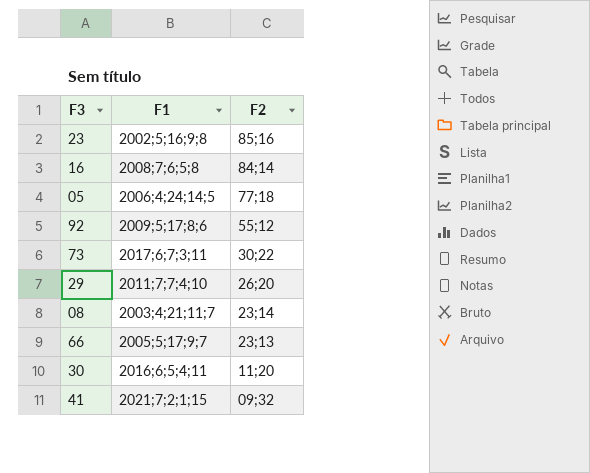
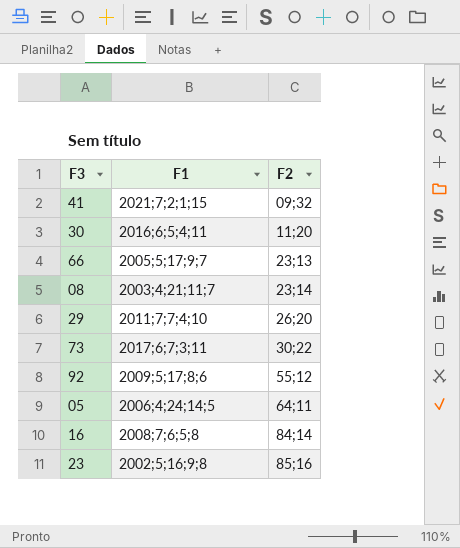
row order: F2 descending -> F2 ascending
05 | F2: 77;18 -> 64;11

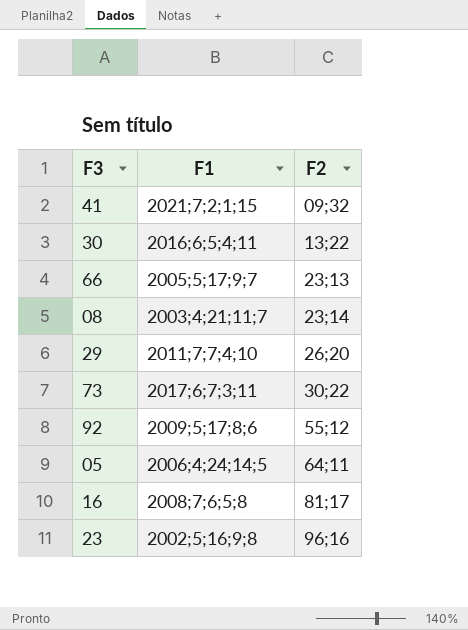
30 | F2: 11;20 -> 13;22
16 | F2: 84;14 -> 81;17
23 | F2: 85;16 -> 96;16

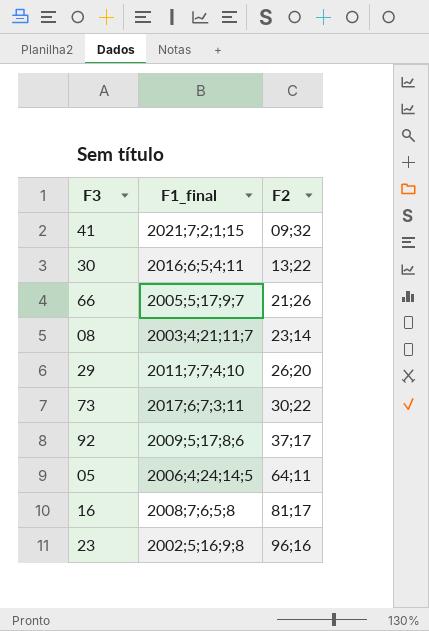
column name: F1 -> F1_final
66 | F2: 23;13 -> 21;26
92 | F2: 55;12 -> 37;17

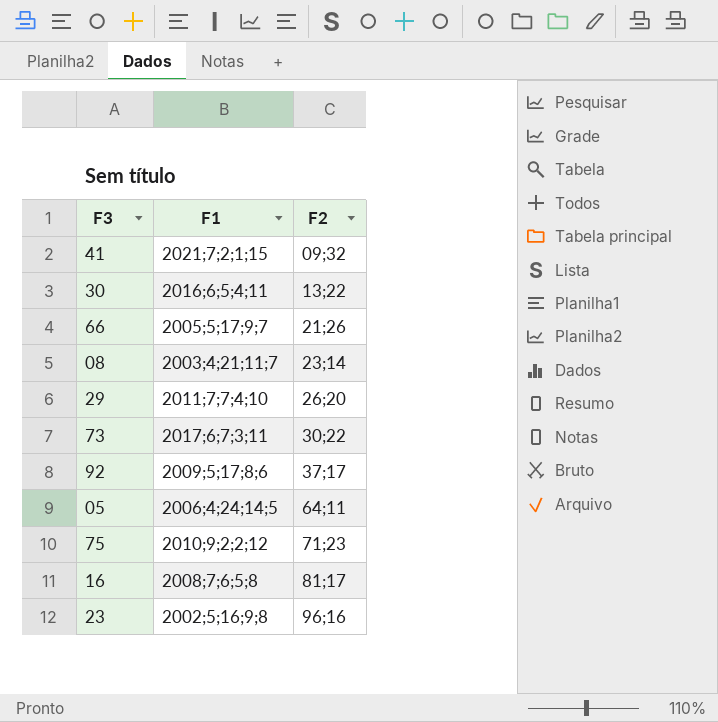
column name: F1_final -> F1
row 75: none -> 2010;9;2;2;12 | 71;23

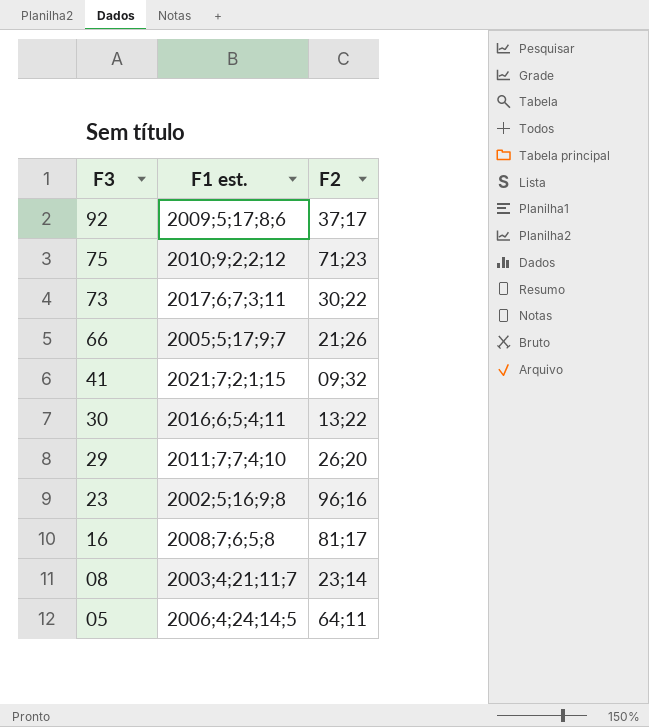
row order: F2 ascending -> F3 descending
column name: F1 -> F1 est.

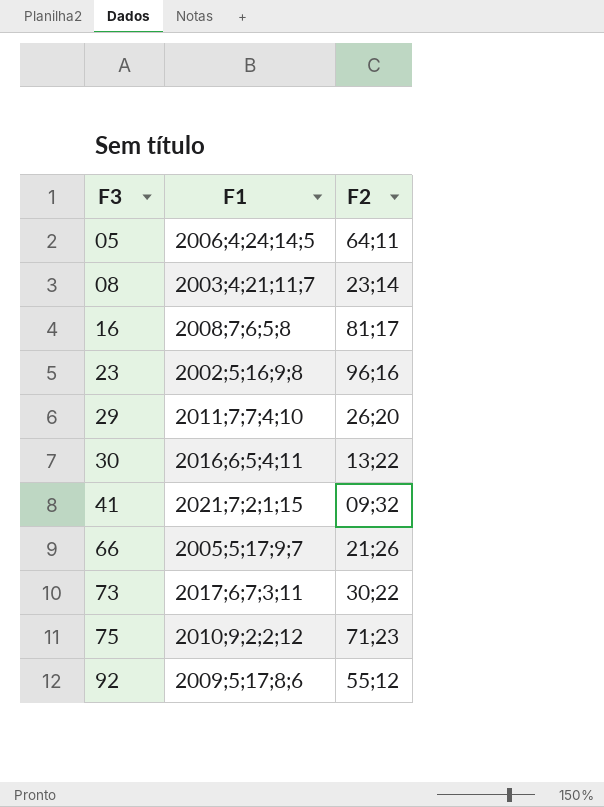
row order: F3 descending -> F3 ascending
column name: F1 est. -> F1
92 | F2: 37;17 -> 55;12

